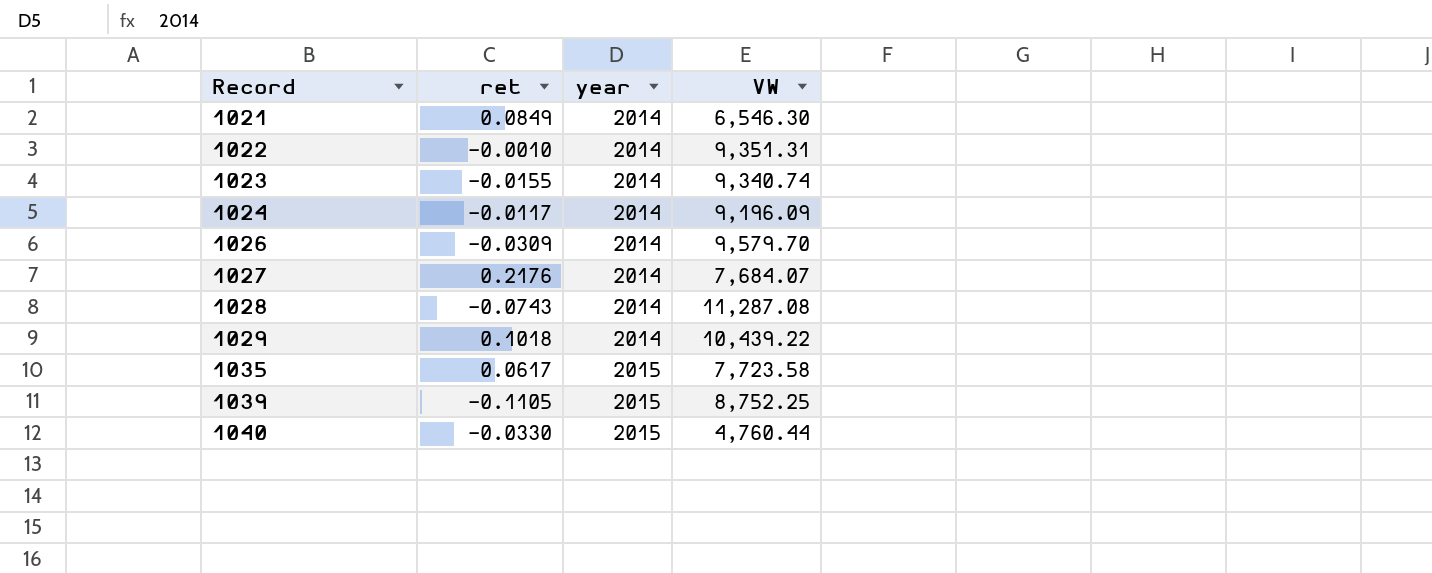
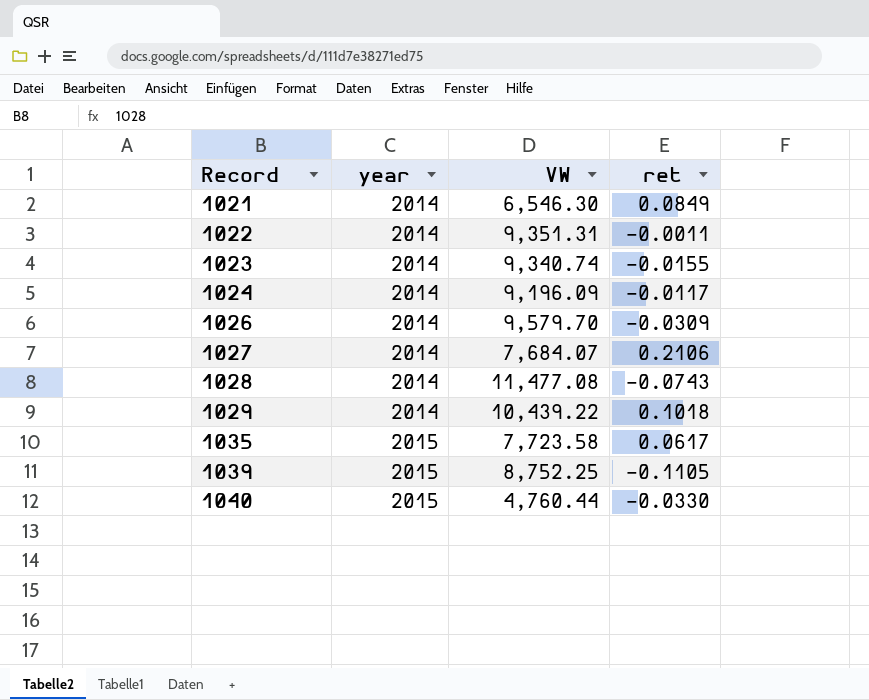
column ret | position: 2 -> 4
1022 | ret: -0.0010 -> -0.0011
1027 | ret: 0.2176 -> 0.2106
1028 | VW: 11,287.08 -> 11,477.08

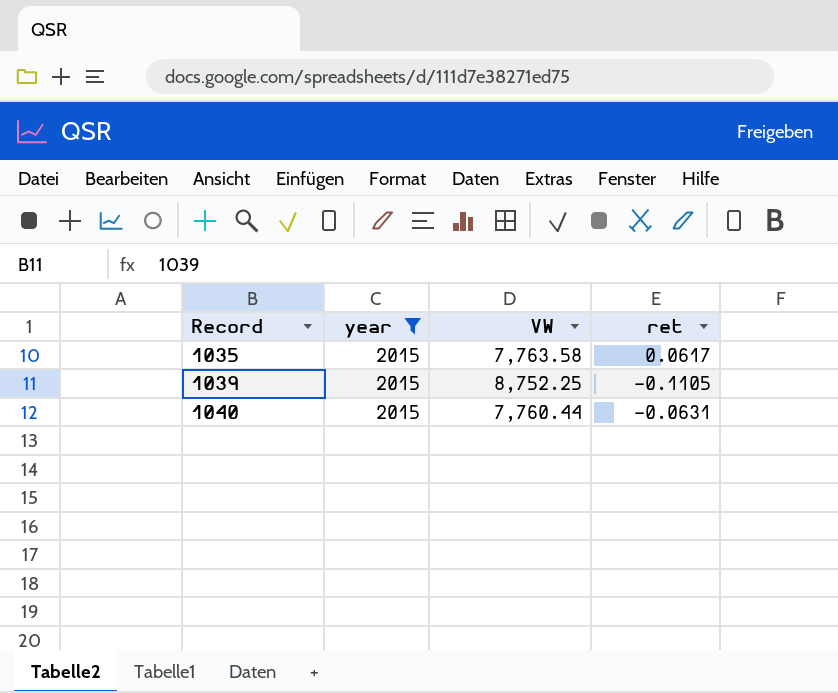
filter: none -> year = 2015
1035 | VW: 7,723.58 -> 7,763.58
1040 | VW: 4,760.44 -> 7,760.44
1040 | ret: -0.0330 -> -0.0631

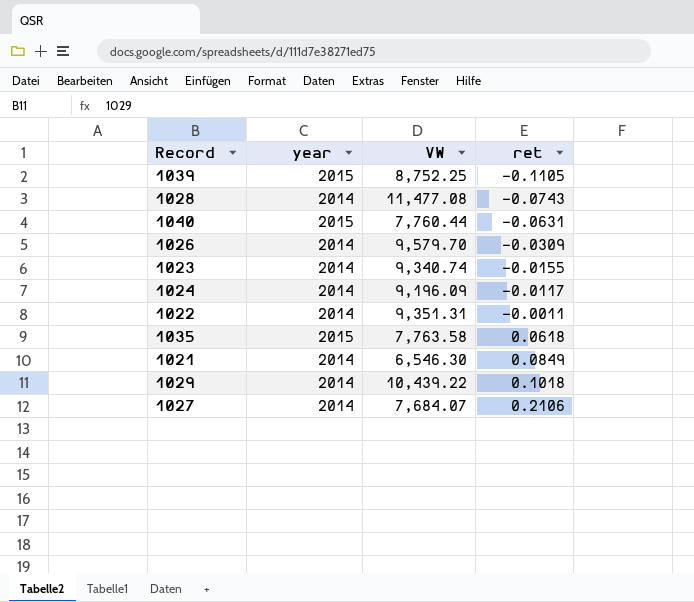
filter: year = 2015 -> none
row order: Record ascending -> ret ascending
1035 | ret: 0.0617 -> 0.0618

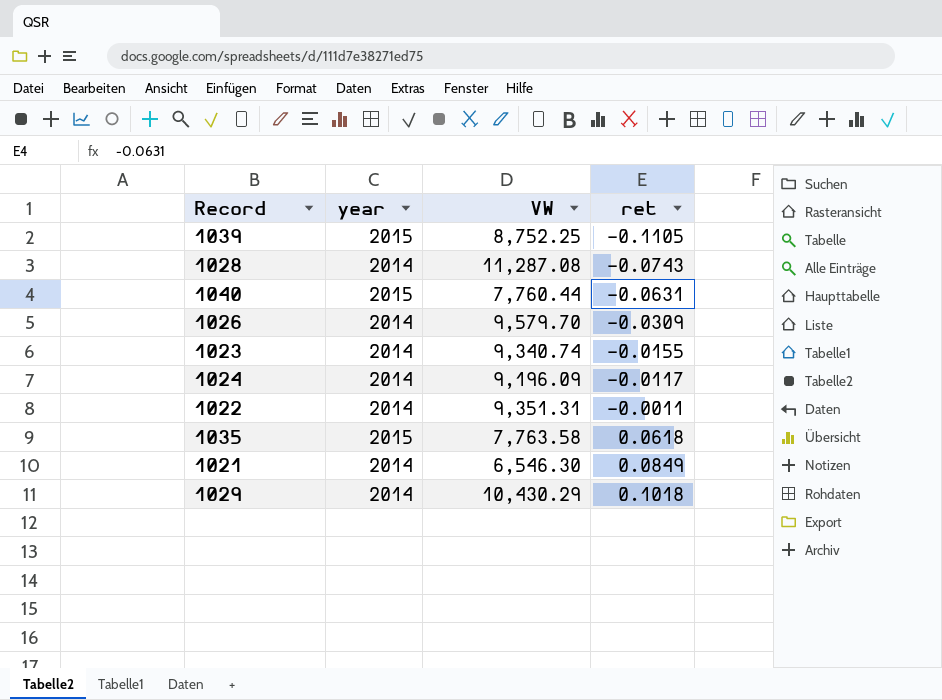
row 1027: 2014 | 7,684.07 | 0.2106 -> none
1028 | VW: 11,477.08 -> 11,287.08
1029 | VW: 10,439.22 -> 10,430.29

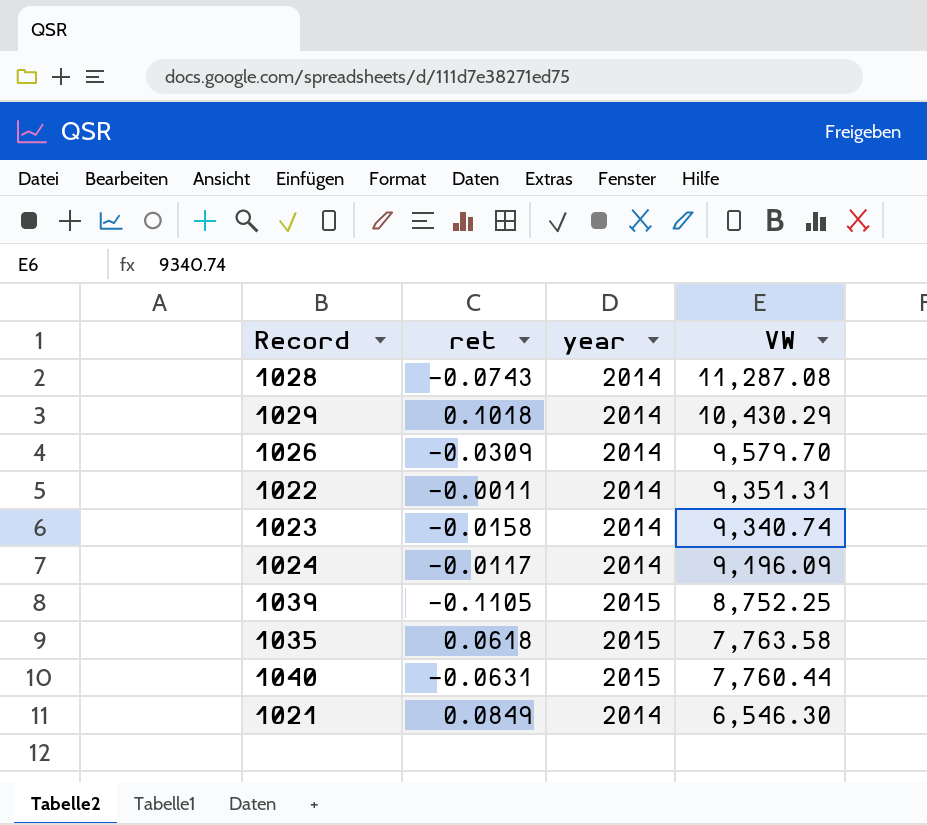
row order: ret ascending -> VW descending
column ret | position: 4 -> 2
1023 | ret: -0.0155 -> -0.0158

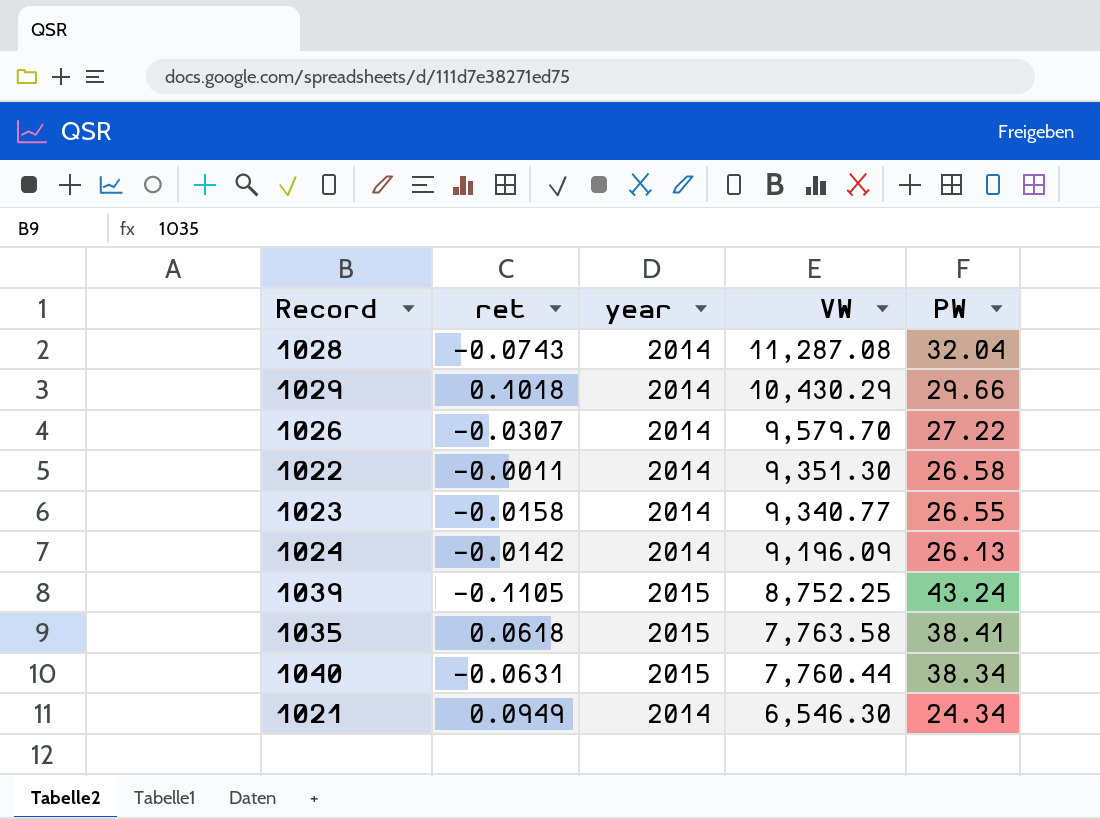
column PW | position: none -> 5
1026 | ret: -0.0309 -> -0.0307
1022 | VW: 9,351.31 -> 9,351.30
1023 | VW: 9,340.74 -> 9,340.77
1024 | ret: -0.0117 -> -0.0142
1021 | ret: 0.0849 -> 0.0949

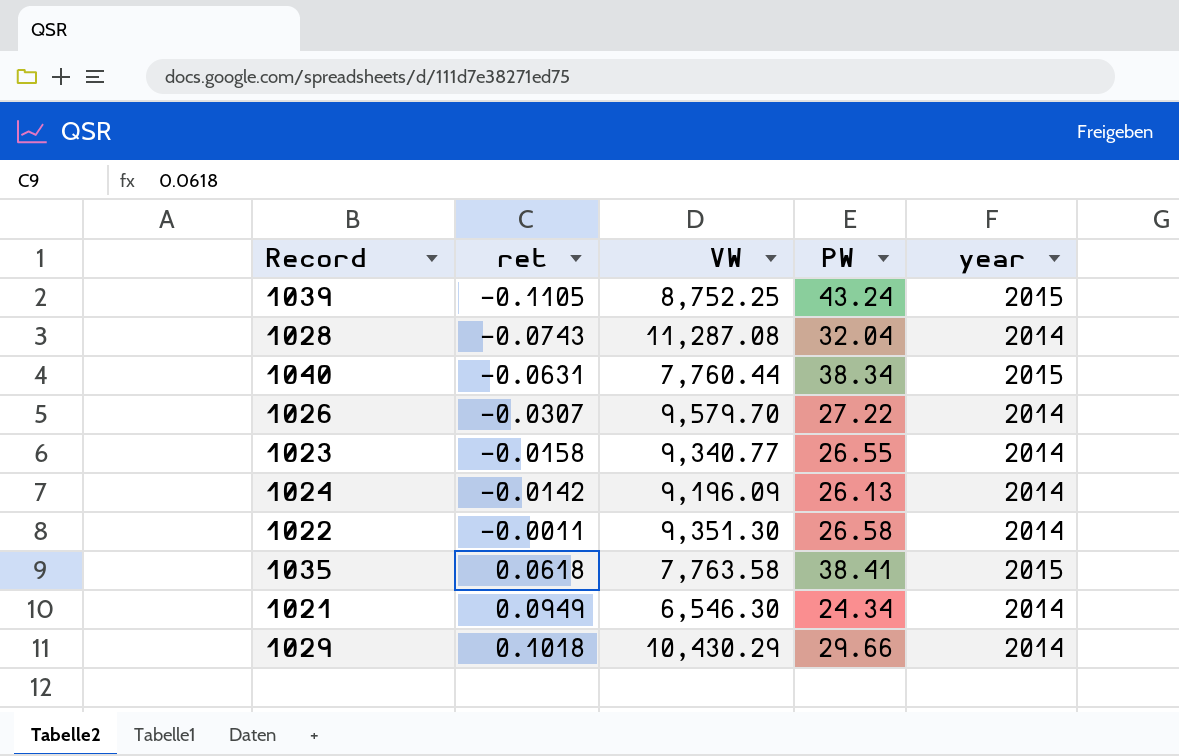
row order: VW descending -> ret ascending
column year | position: 3 -> 5

